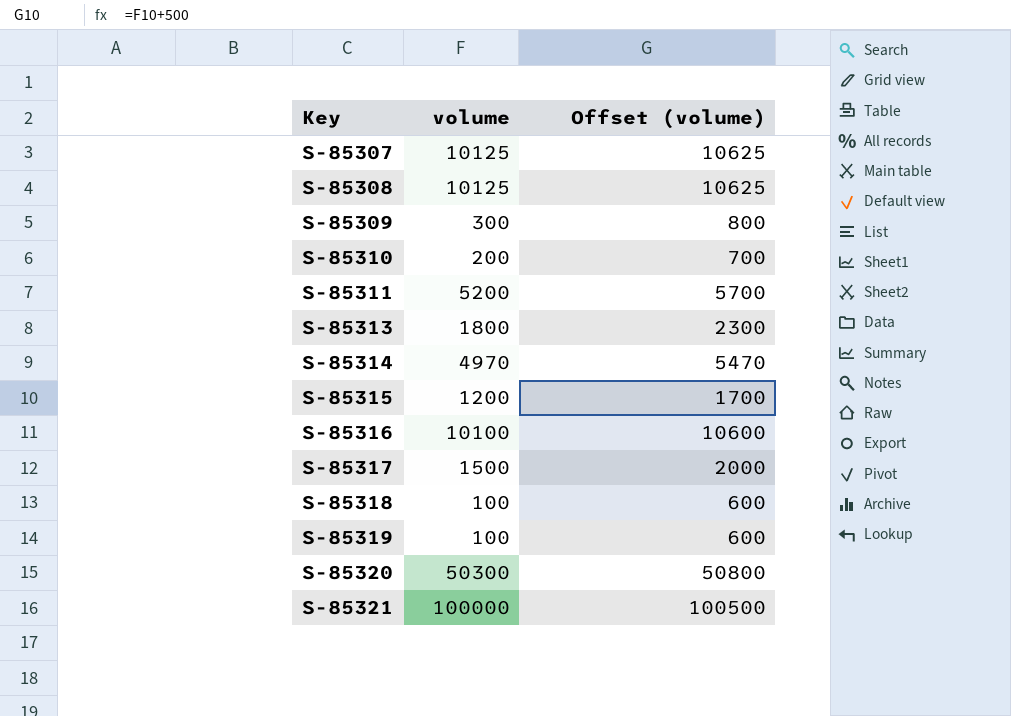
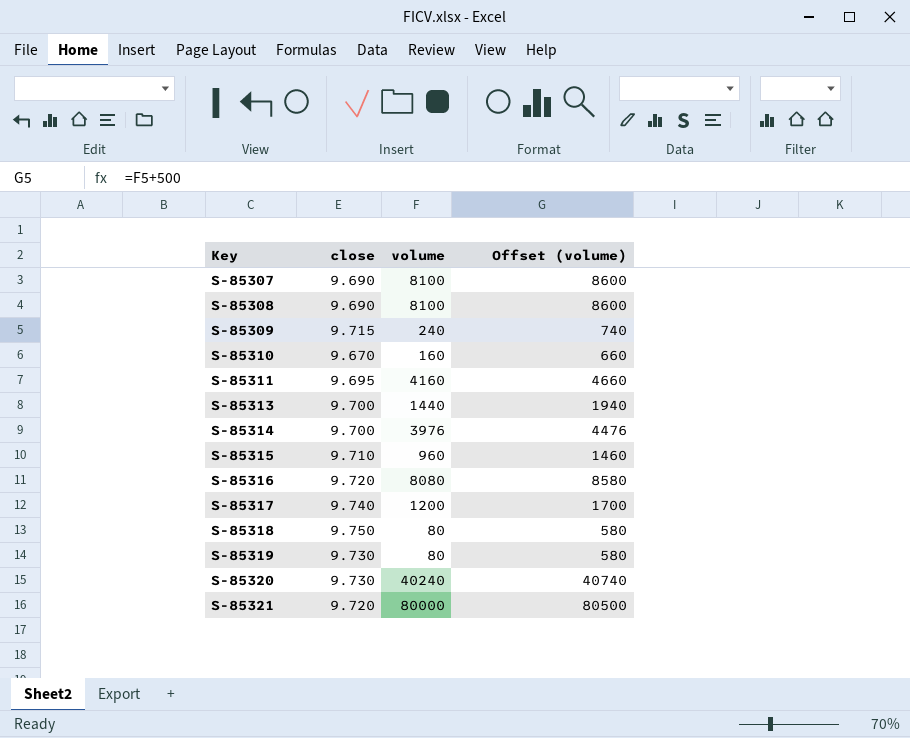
column close | position: none -> 2
S-85307 | volume: 10125 -> 8100
S-85307 | Offset (volume): 10625 -> 8600
S-85308 | volume: 10125 -> 8100
S-85308 | Offset (volume): 10625 -> 8600
S-85309 | volume: 300 -> 240
S-85309 | Offset (volume): 800 -> 740
S-85310 | volume: 200 -> 160
S-85310 | Offset (volume): 700 -> 660
S-85311 | volume: 5200 -> 4160
S-85311 | Offset (volume): 5700 -> 4660
S-85313 | volume: 1800 -> 1440
S-85313 | Offset (volume): 2300 -> 1940
S-85314 | volume: 4970 -> 3976
S-85314 | Offset (volume): 5470 -> 4476
S-85315 | volume: 1200 -> 960
S-85315 | Offset (volume): 1700 -> 1460
S-85316 | volume: 10100 -> 8080
S-85316 | Offset (volume): 10600 -> 8580
S-85317 | volume: 1500 -> 1200
S-85317 | Offset (volume): 2000 -> 1700
S-85318 | volume: 100 -> 80
S-85318 | Offset (volume): 600 -> 580
S-85319 | volume: 100 -> 80
S-85319 | Offset (volume): 600 -> 580
S-85320 | volume: 50300 -> 40240
S-85320 | Offset (volume): 50800 -> 40740
S-85321 | volume: 100000 -> 80000
S-85321 | Offset (volume): 100500 -> 80500

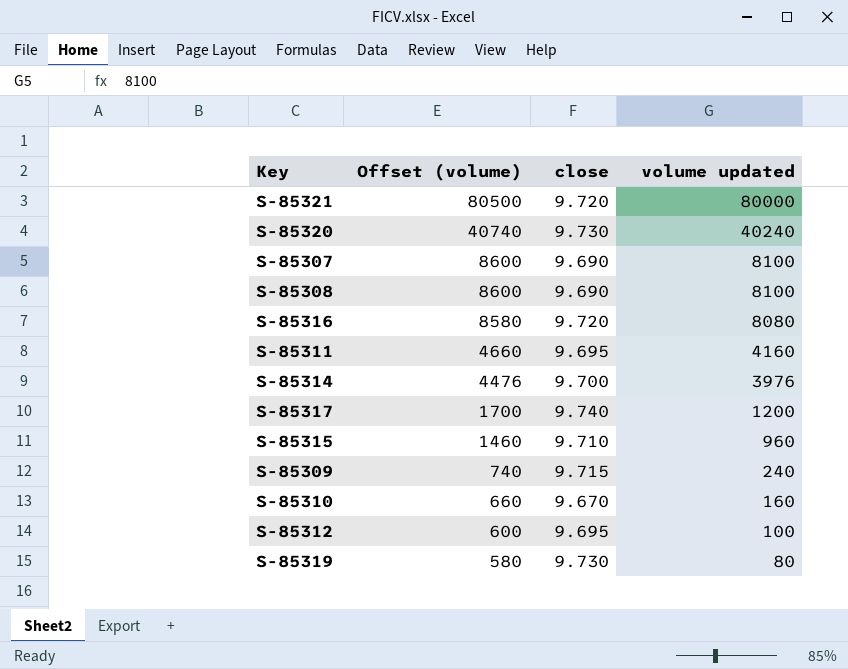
row order: Key ascending -> Offset (volume) descending
column Offset (volume) | position: 4 -> 2
column name: volume -> volume updated
row S-85313: 9.700 | 1440 | 1940 -> none
row S-85318: 9.750 | 80 | 580 -> none
row S-85312: none -> 600 | 9.695 | 100

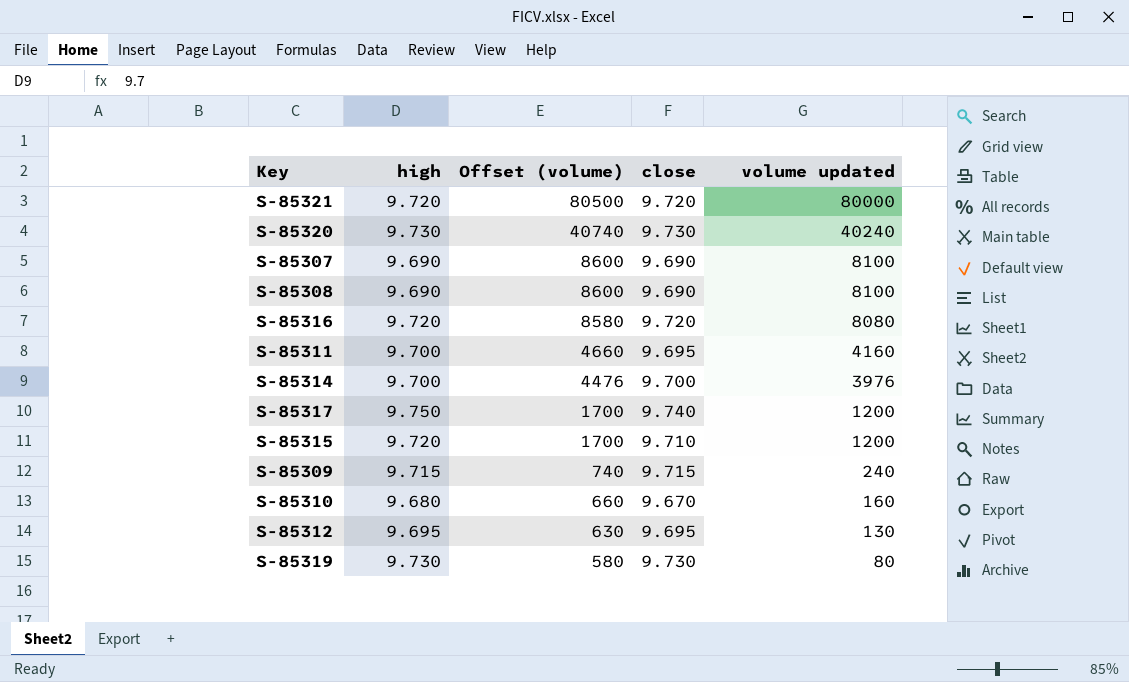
column high | position: none -> 2
S-85315 | Offset (volume): 1460 -> 1700
S-85315 | volume updated: 960 -> 1200
S-85312 | Offset (volume): 600 -> 630
S-85312 | volume updated: 100 -> 130

